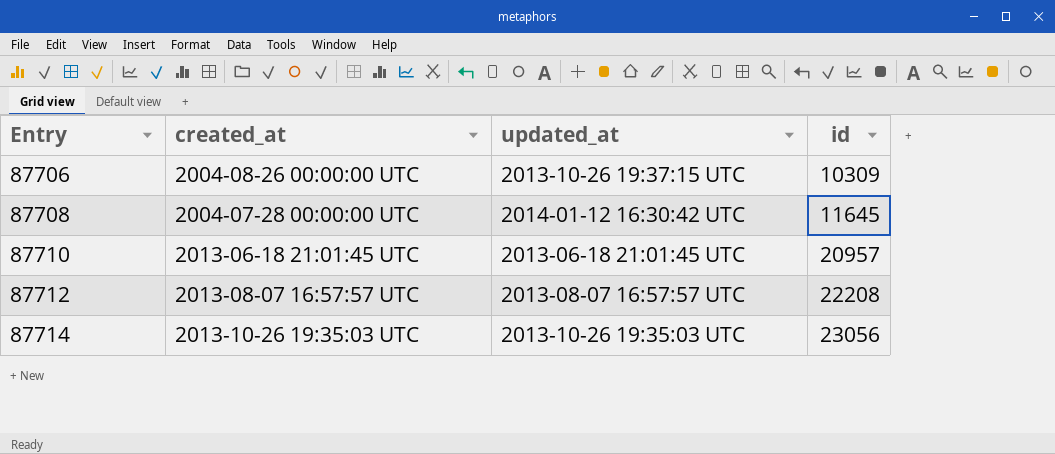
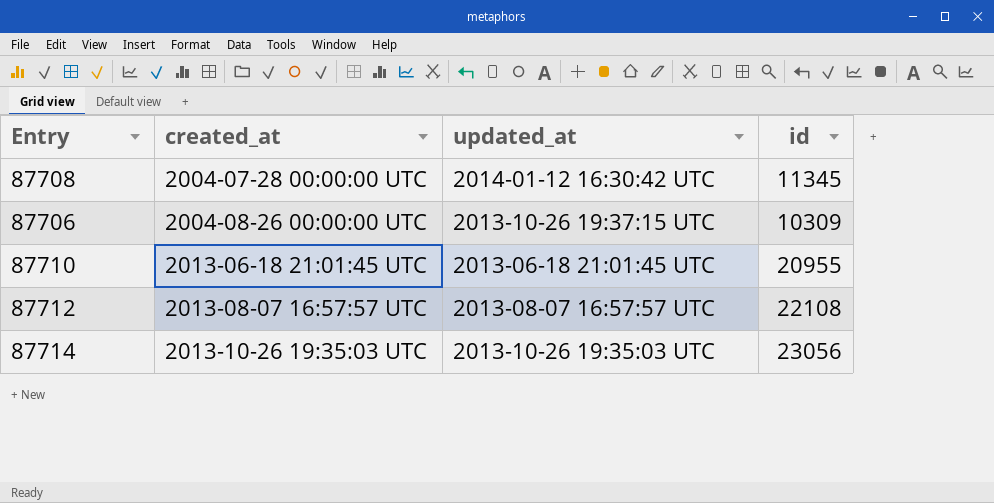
row order: Entry ascending -> created_at ascending
87708 | id: 11645 -> 11345
87710 | id: 20957 -> 20955
87712 | id: 22208 -> 22108

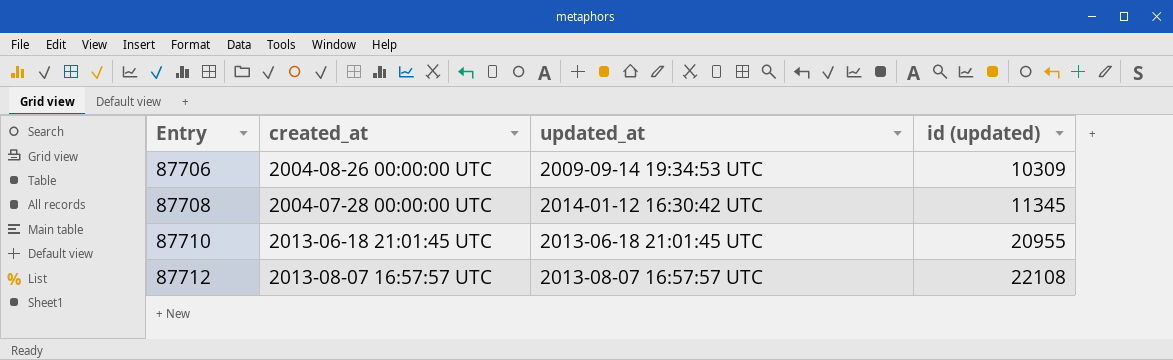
row order: created_at ascending -> Entry ascending
column name: id -> id (updated)
row 87714: 2013-10-26 19:35:03 UTC | 2013-10-26 19:35:03 UTC | 23056 -> none
87706 | updated_at: 2013-10-26 19:37:15 UTC -> 2009-09-14 19:34:53 UTC

